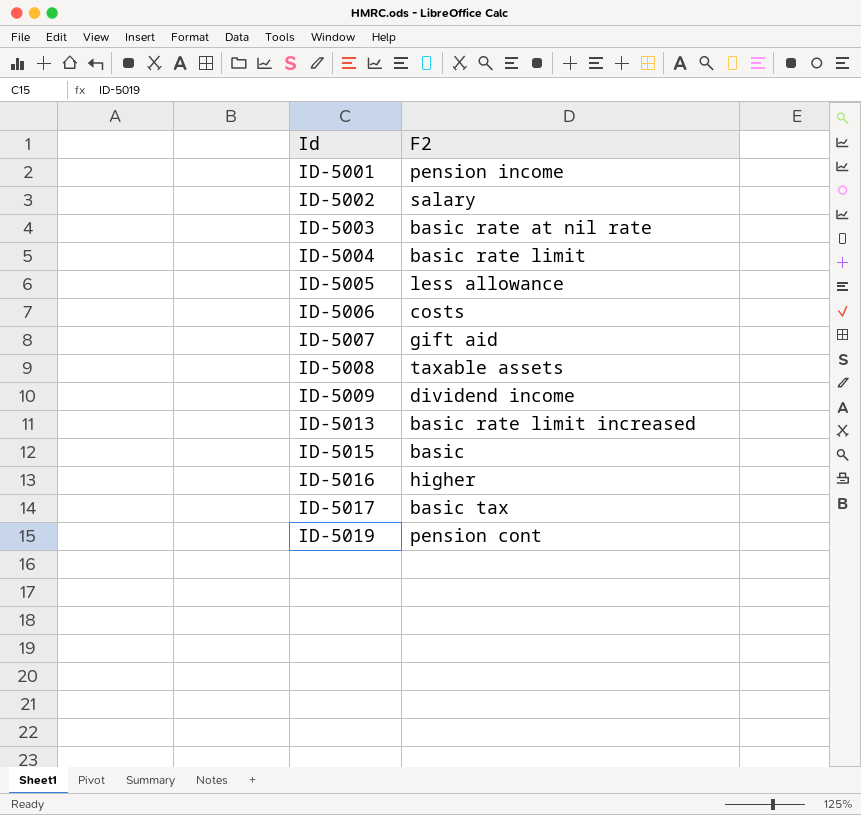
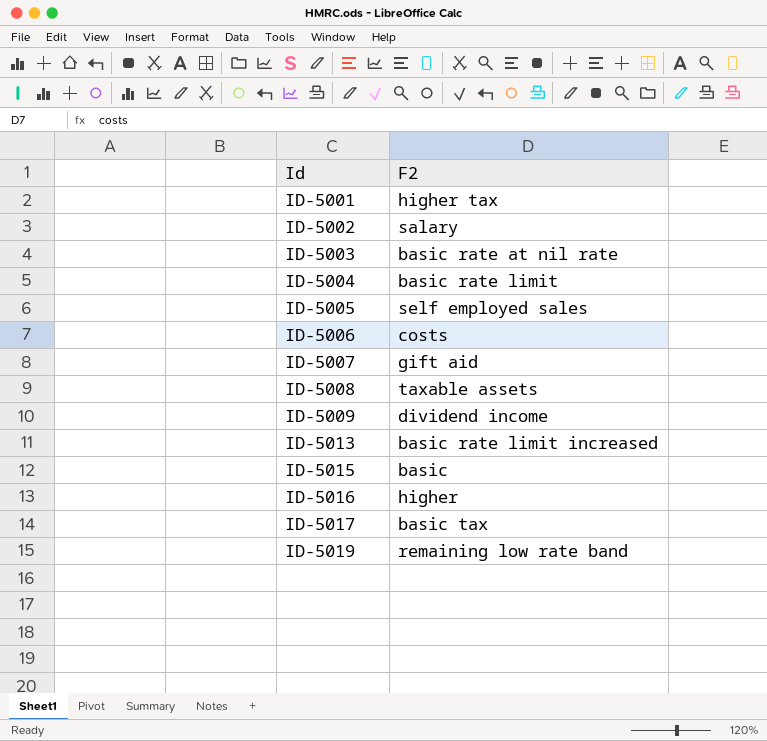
ID-5001 | F2: pension income -> higher tax
ID-5005 | F2: less allowance -> self employed sales
ID-5019 | F2: pension cont -> remaining low rate band

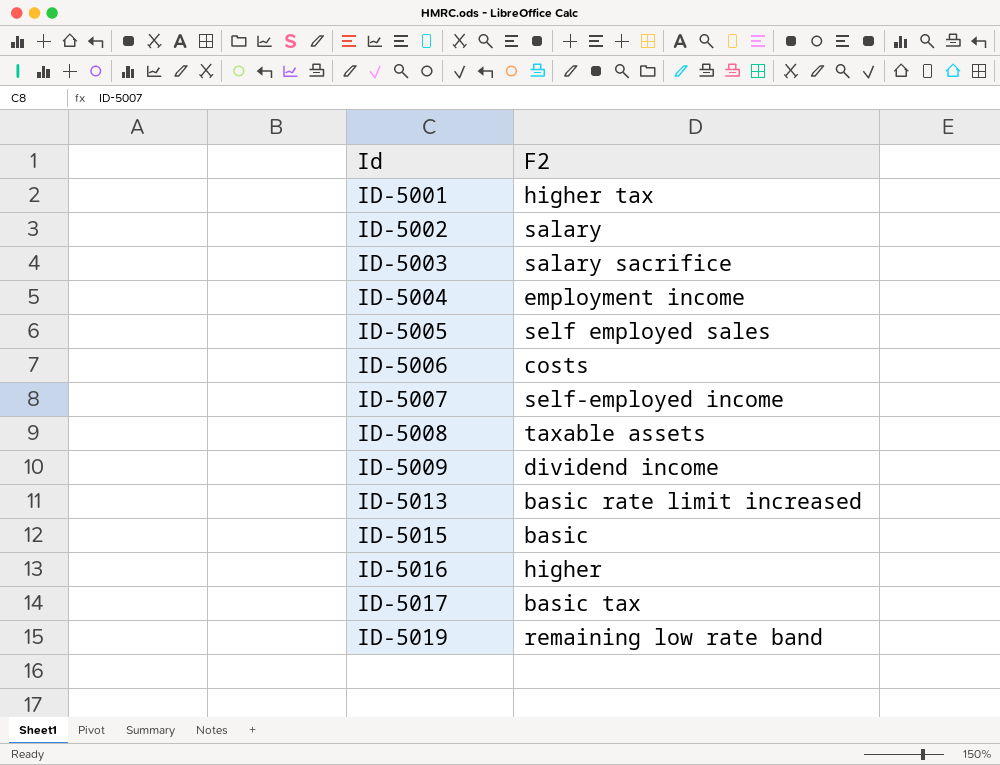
ID-5003 | F2: basic rate at nil rate -> salary sacrifice
ID-5004 | F2: basic rate limit -> employment income
ID-5007 | F2: gift aid -> self-employed income

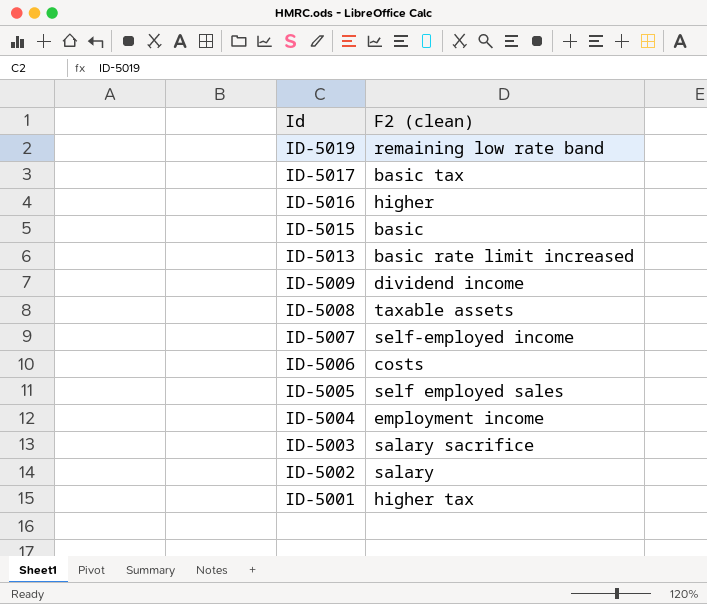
row order: Id ascending -> Id descending
column name: F2 -> F2 (clean)

